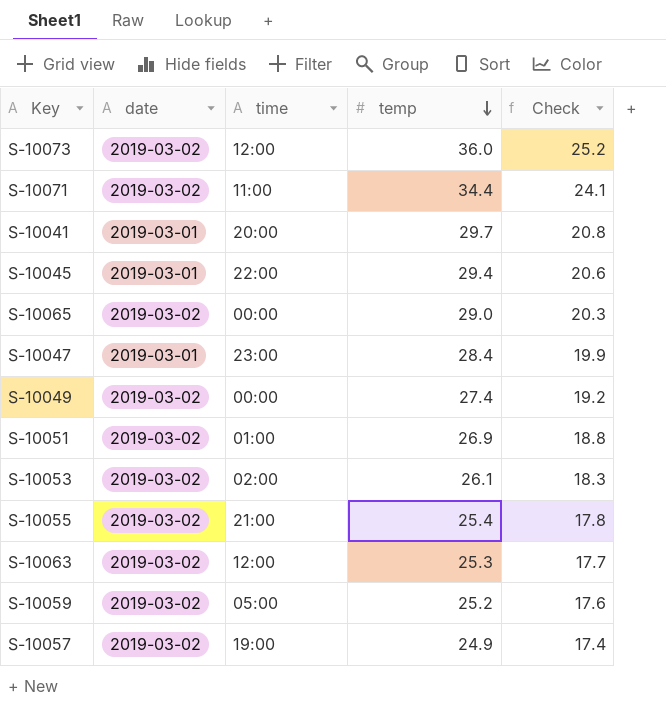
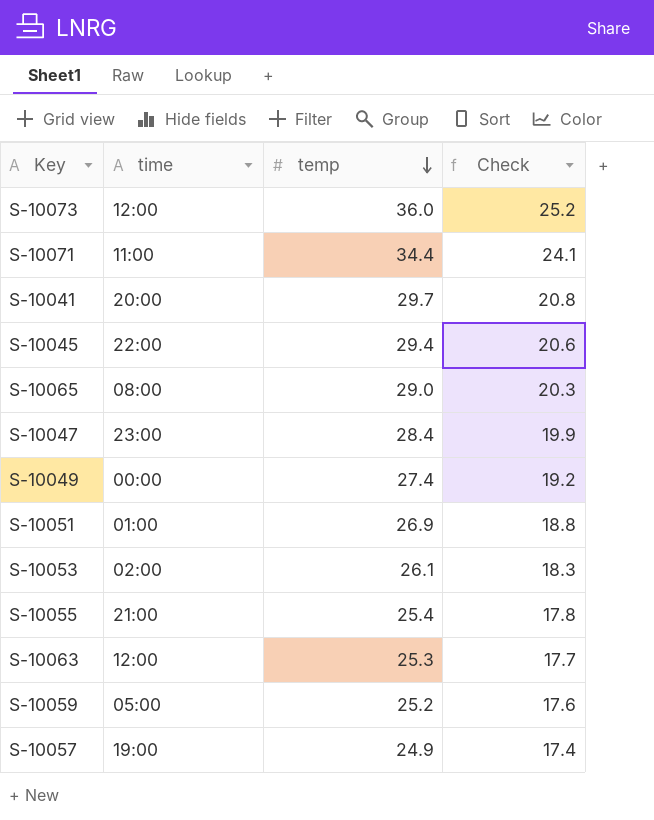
column date | position: 2 -> none
S-10065 | time: 00:00 -> 08:00

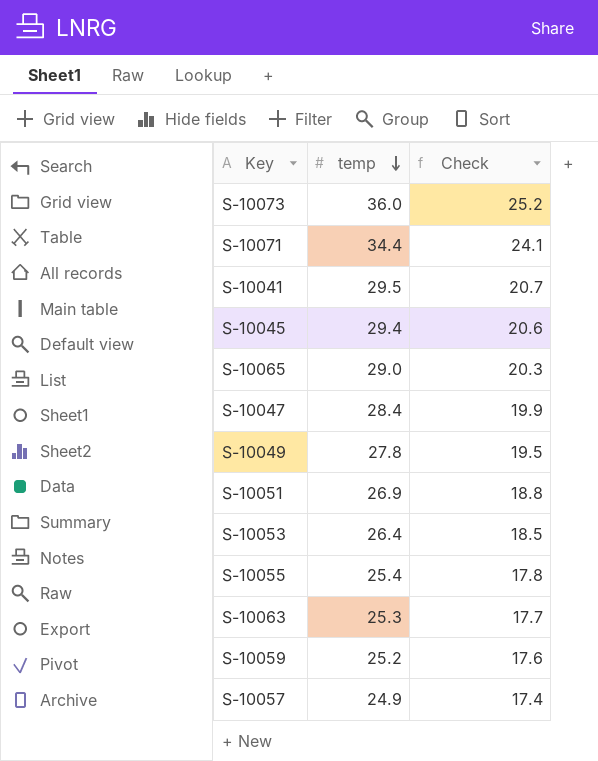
column time | position: 2 -> none
S-10041 | temp: 29.7 -> 29.5
S-10041 | Check: 20.8 -> 20.7
S-10049 | temp: 27.4 -> 27.8
S-10049 | Check: 19.2 -> 19.5
S-10053 | temp: 26.1 -> 26.4
S-10053 | Check: 18.3 -> 18.5

